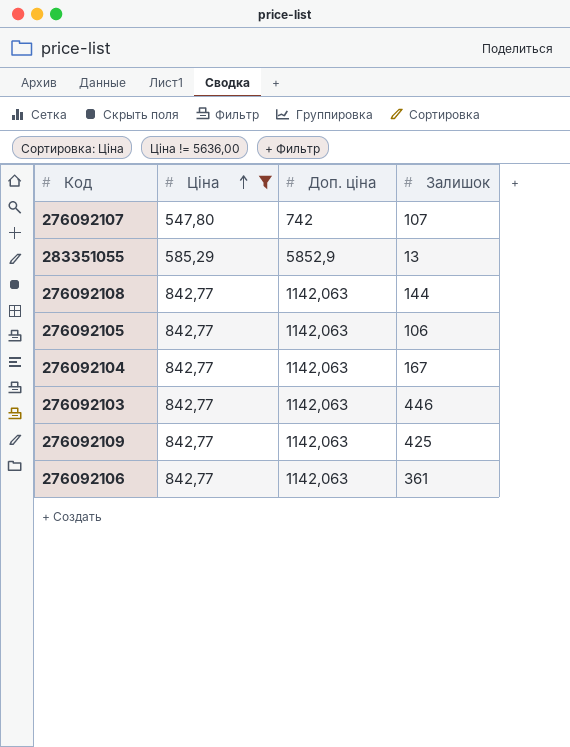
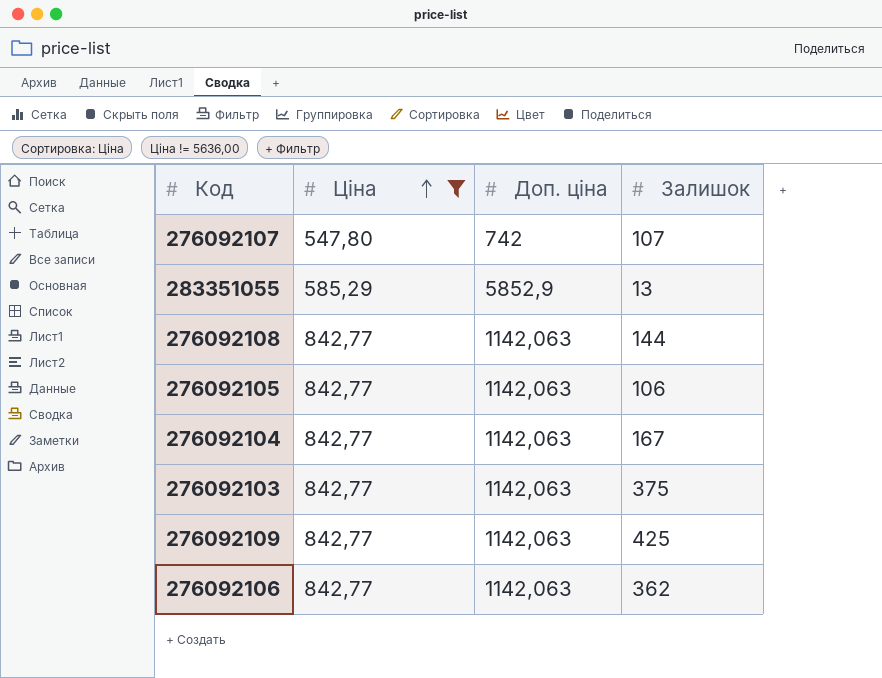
276092103 | Залишок: 446 -> 375
276092106 | Залишок: 361 -> 362

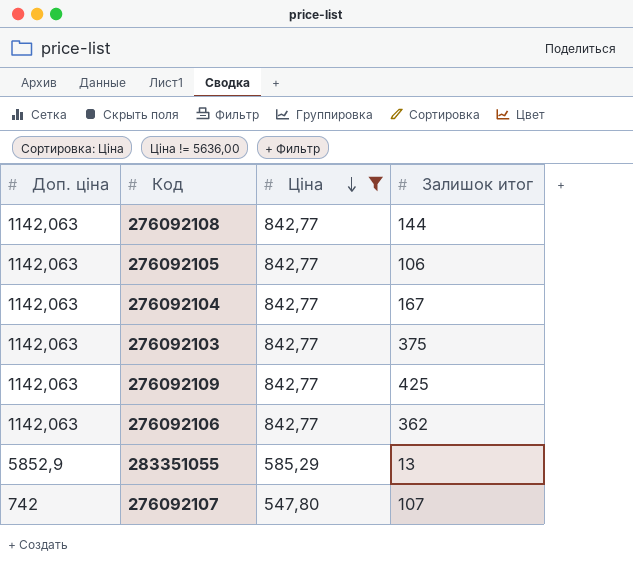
row order: Ціна ascending -> Ціна descending
column Доп. ціна | position: 3 -> 1
column name: Залишок -> Залишок итог

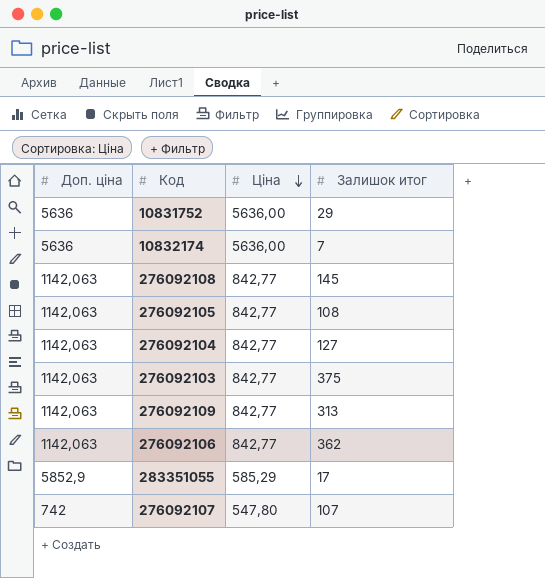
filter: Ціна != 5636,00 -> none
276092108 | Залишок итог: 144 -> 145
276092105 | Залишок итог: 106 -> 108
276092104 | Залишок итог: 167 -> 127
276092109 | Залишок итог: 425 -> 313
283351055 | Залишок итог: 13 -> 17

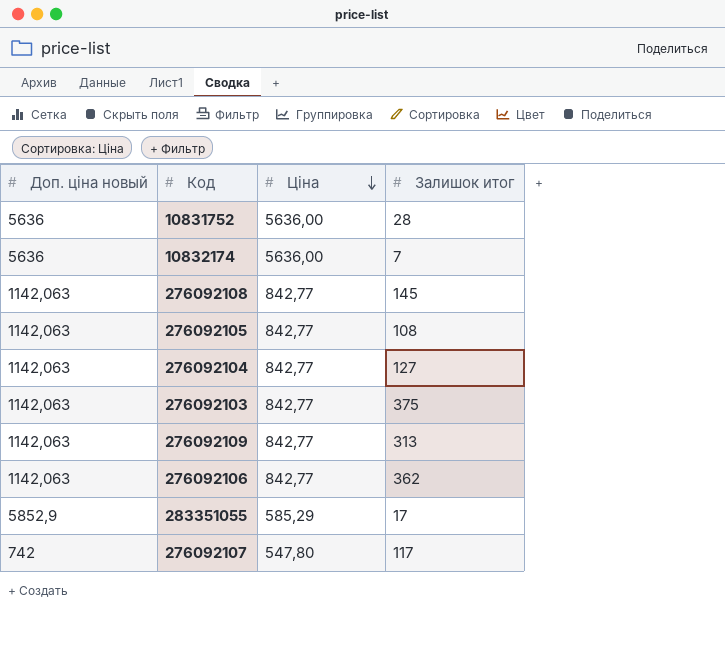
column name: Доп. ціна -> Доп. ціна новый
10831752 | Залишок итог: 29 -> 28
276092107 | Залишок итог: 107 -> 117

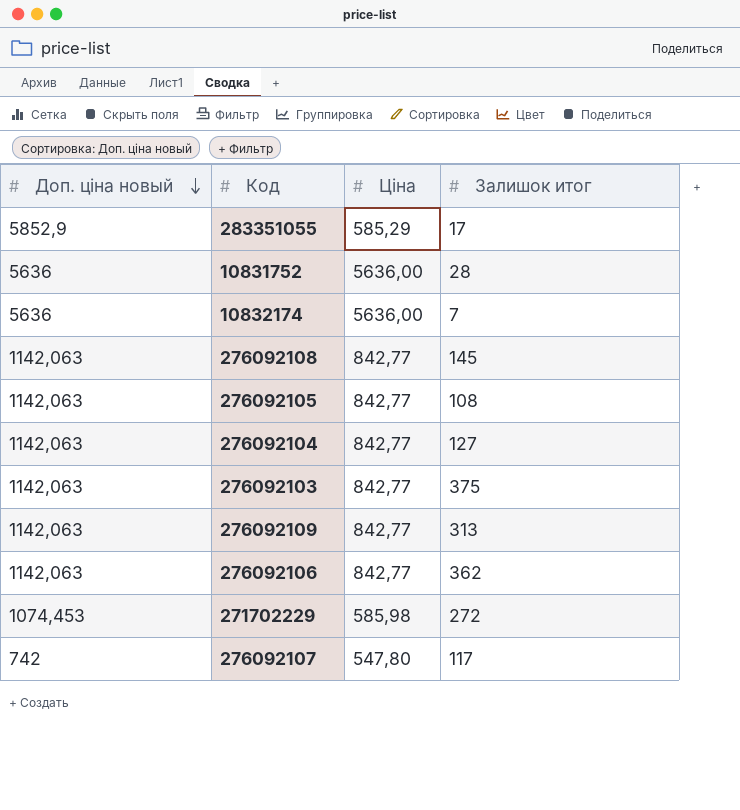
row order: Ціна descending -> Доп. ціна новый descending
row 271702229: none -> 1074,453 | 585,98 | 272

